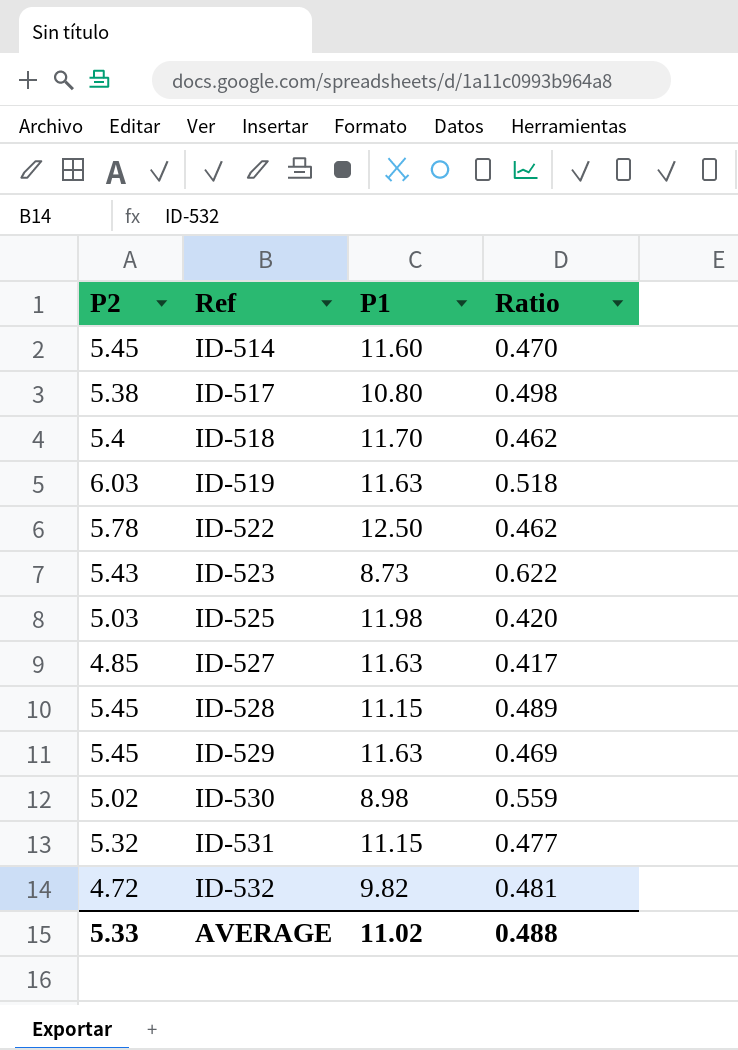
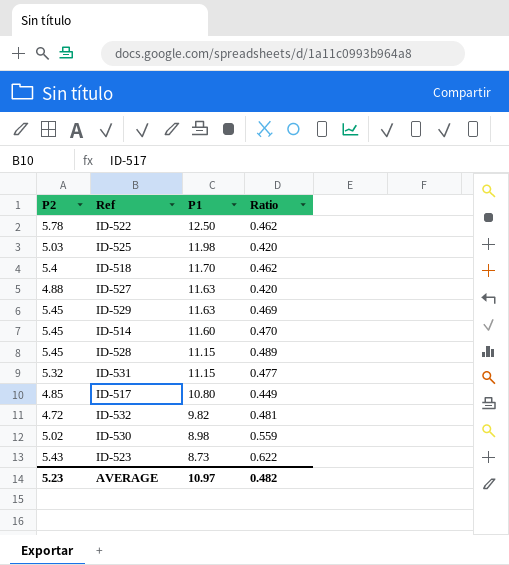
row order: Ref ascending -> P1 descending
row ID-519: 6.03 | 11.63 | 0.518 -> none
ID-527 | P2: 4.85 -> 4.88
ID-527 | Ratio: 0.417 -> 0.420
ID-517 | P2: 5.38 -> 4.85
ID-517 | Ratio: 0.498 -> 0.449
AVERAGE | P2: 5.33 -> 5.23
AVERAGE | P1: 11.02 -> 10.97
AVERAGE | Ratio: 0.488 -> 0.482

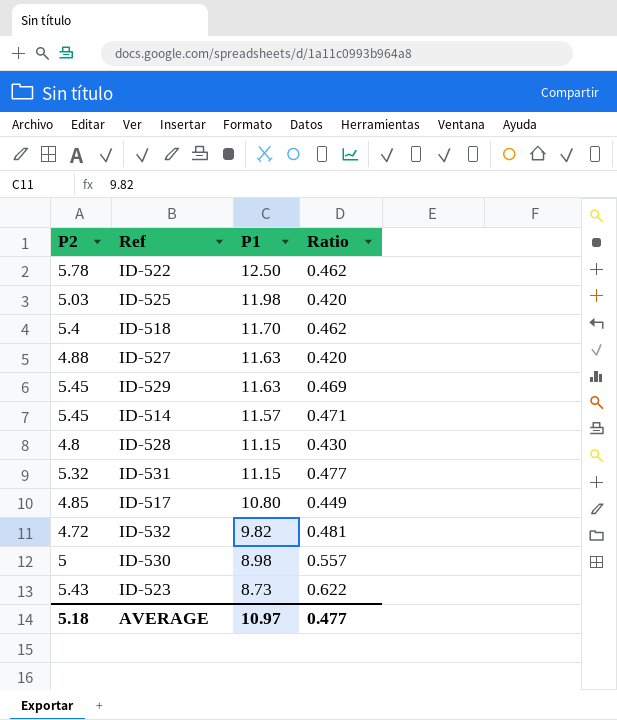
ID-514 | P1: 11.60 -> 11.57
ID-514 | Ratio: 0.470 -> 0.471
ID-528 | P2: 5.45 -> 4.8
ID-528 | Ratio: 0.489 -> 0.430
ID-530 | P2: 5.02 -> 5
ID-530 | Ratio: 0.559 -> 0.557
AVERAGE | P2: 5.23 -> 5.18
AVERAGE | Ratio: 0.482 -> 0.477

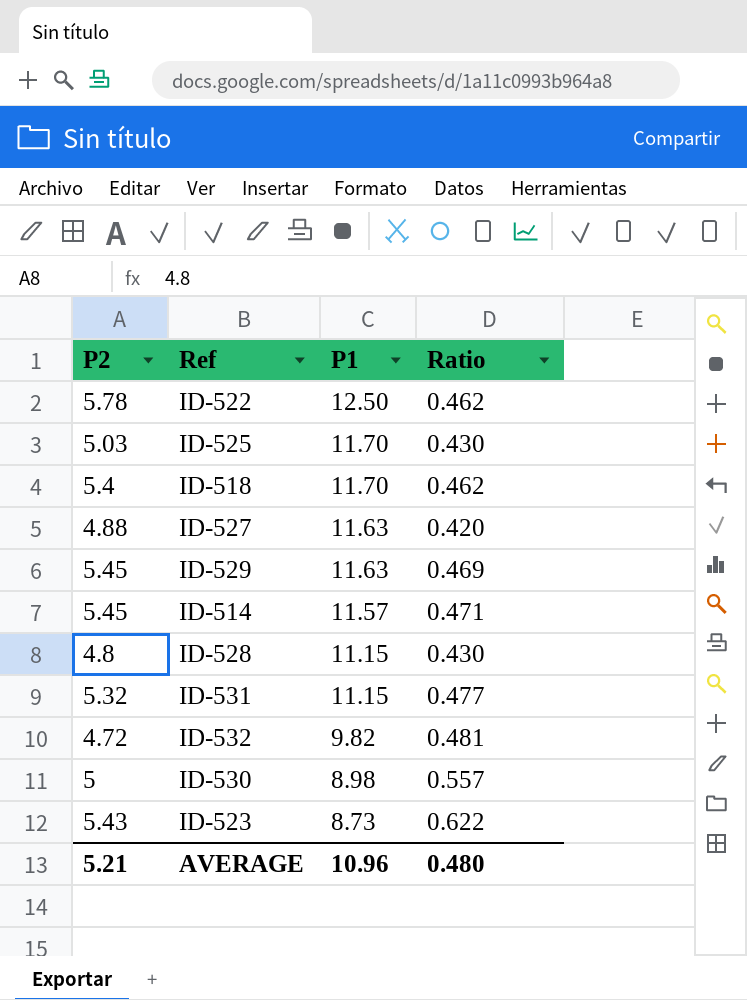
row ID-517: 4.85 | 10.80 | 0.449 -> none
ID-525 | P1: 11.98 -> 11.70
ID-525 | Ratio: 0.420 -> 0.430
AVERAGE | P2: 5.18 -> 5.21
AVERAGE | P1: 10.97 -> 10.96
AVERAGE | Ratio: 0.477 -> 0.480

